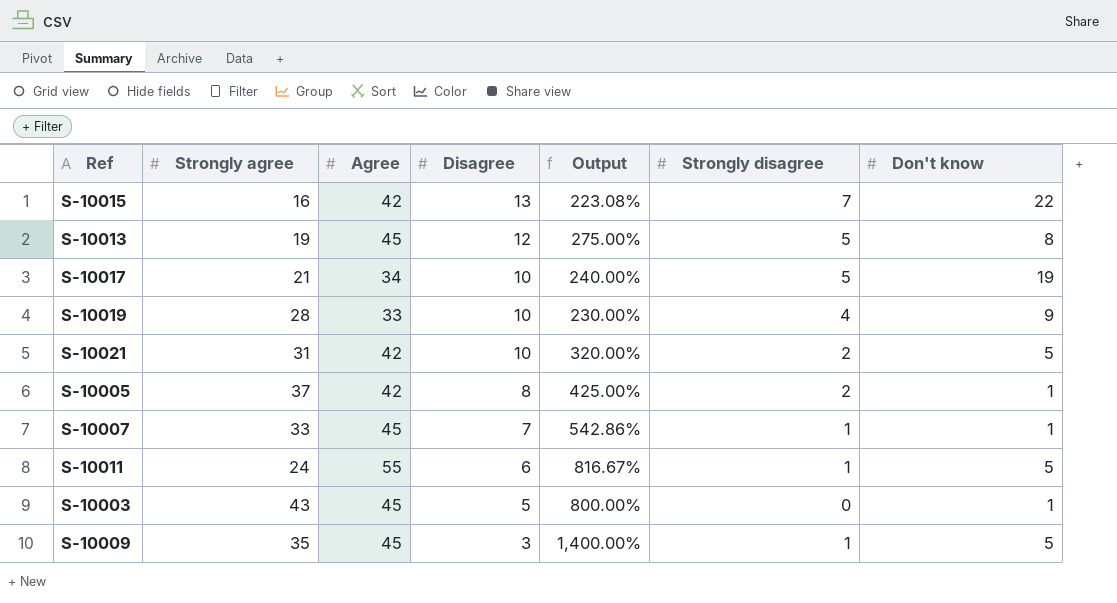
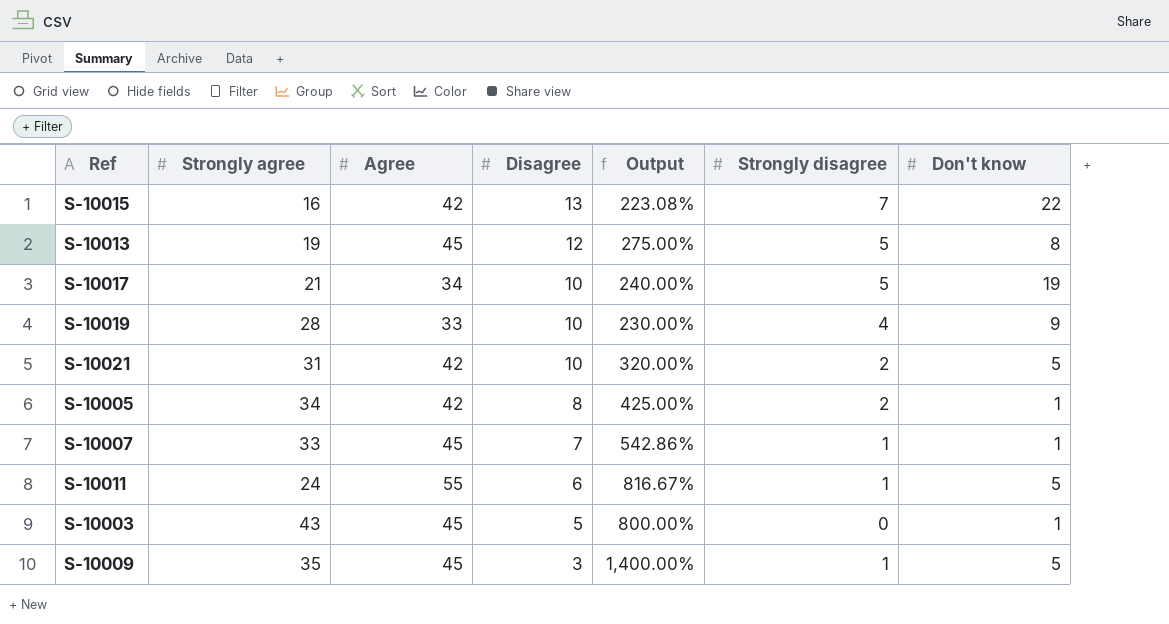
S-10005 | Strongly agree: 37 -> 34

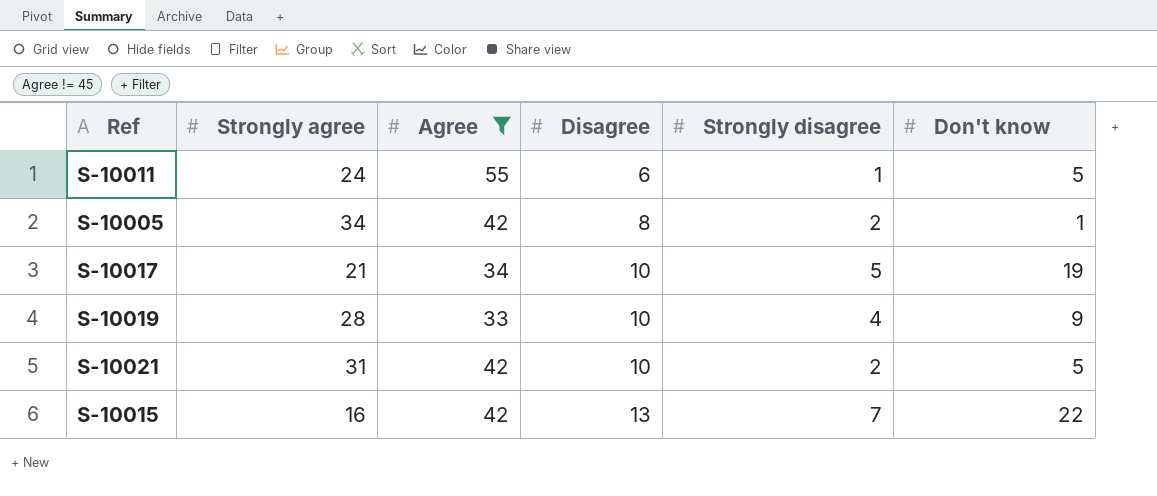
filter: none -> Agree != 45
row order: Disagree descending -> Disagree ascending
column Output | formula: ([Agree] - [Disagree]) / [Disagree] -> none

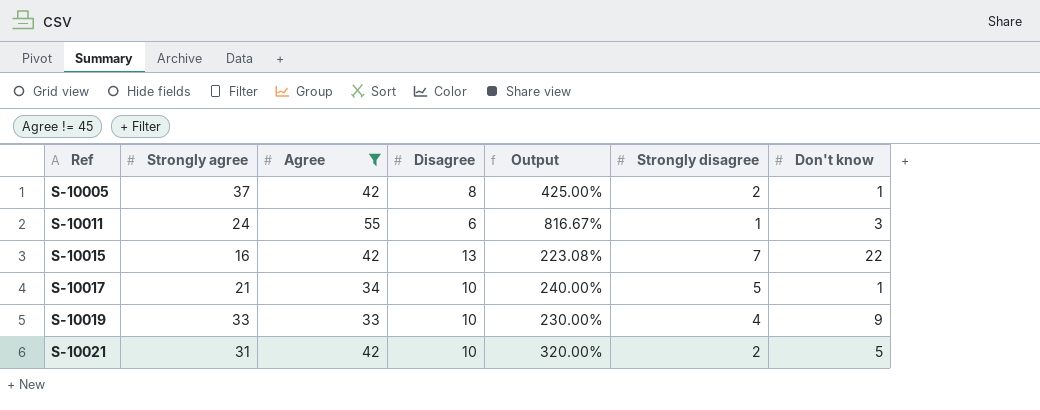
row order: Disagree ascending -> Ref ascending
column Output | formula: none -> ([Agree] - [Disagree]) / [Disagree]
S-10005 | Strongly agree: 34 -> 37
S-10011 | Don't know: 5 -> 3
S-10017 | Don't know: 19 -> 1
S-10019 | Strongly agree: 28 -> 33

